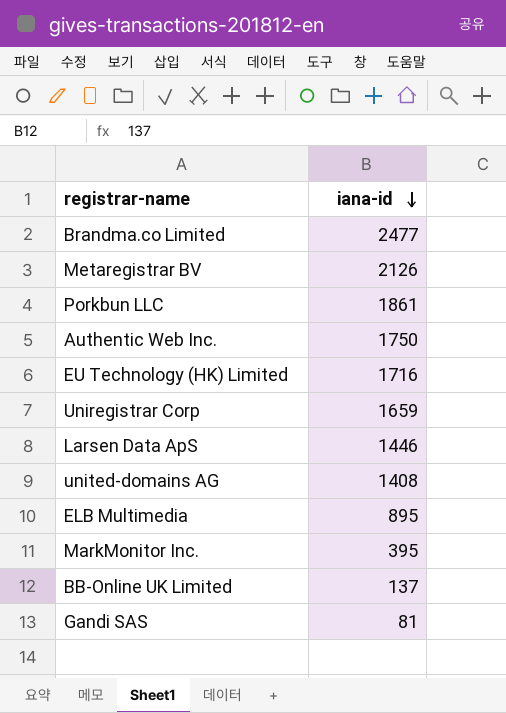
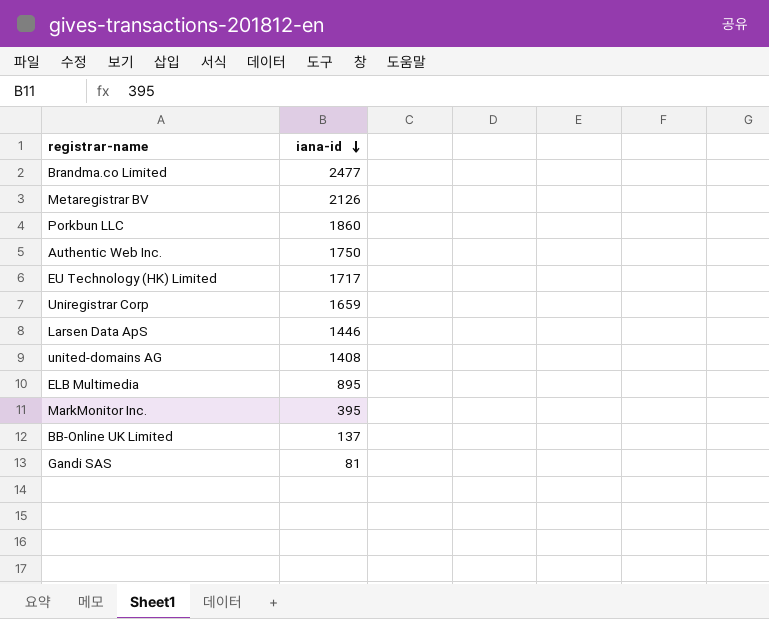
Porkbun LLC | iana-id: 1861 -> 1860
EU Technology (HK) Limited | iana-id: 1716 -> 1717

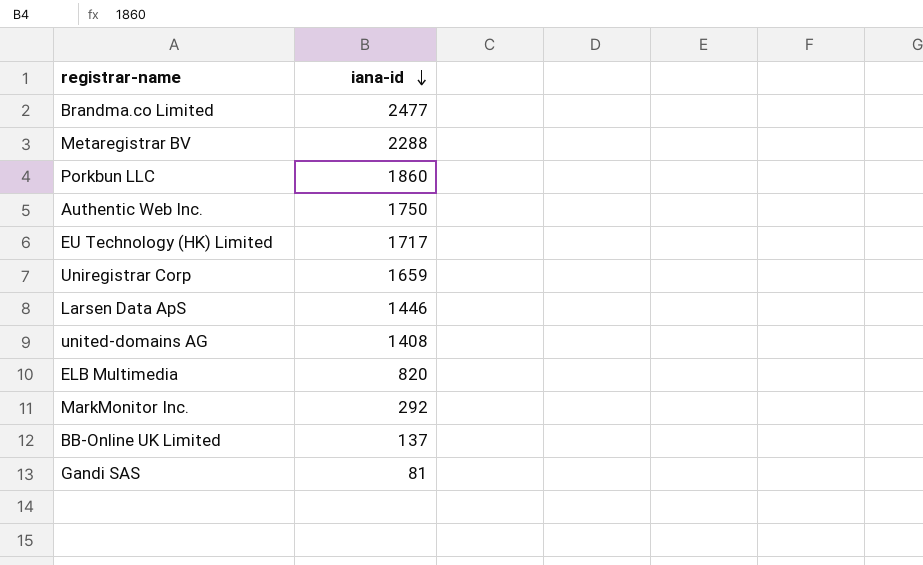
Metaregistrar BV | iana-id: 2126 -> 2288
ELB Multimedia | iana-id: 895 -> 820
MarkMonitor Inc. | iana-id: 395 -> 292

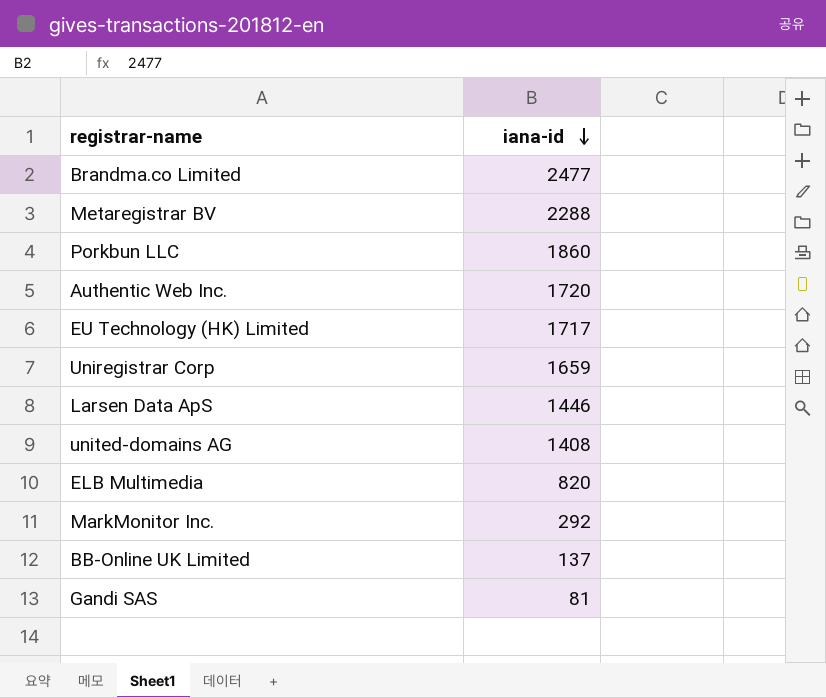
Authentic Web Inc. | iana-id: 1750 -> 1720

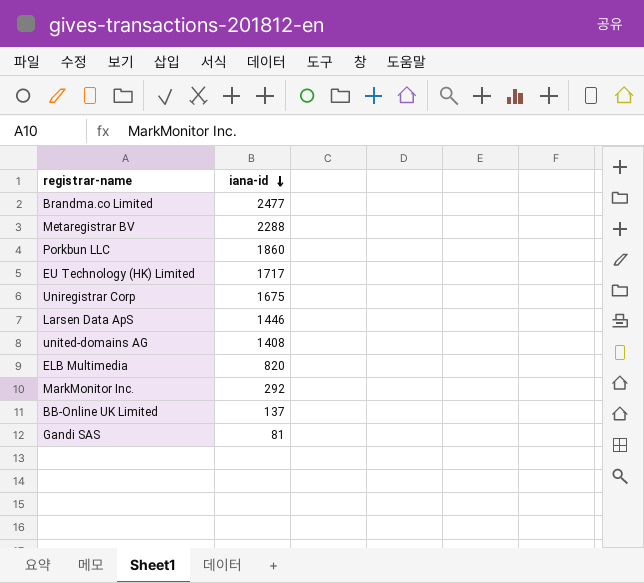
row Authentic Web Inc.: 1720 -> none
Uniregistrar Corp | iana-id: 1659 -> 1675

